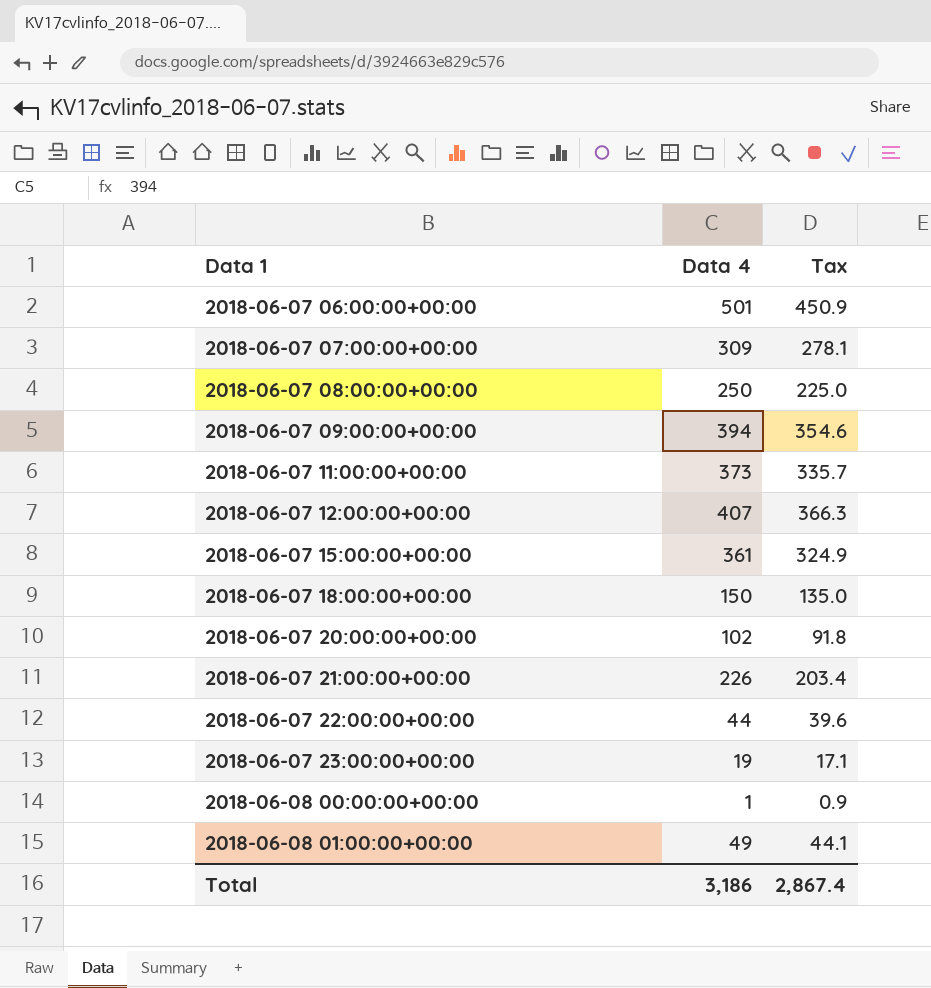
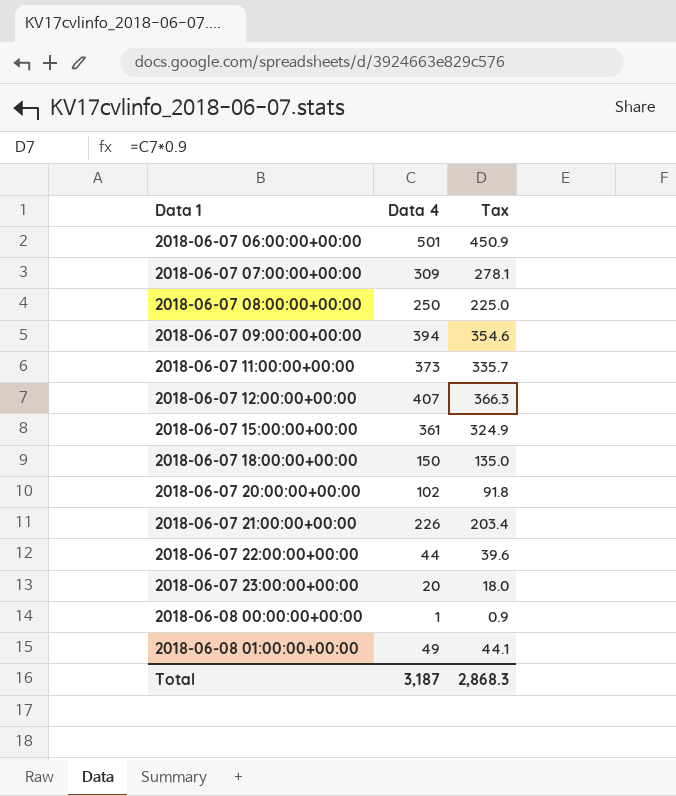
2018-06-07 23:00:00+00:00 | Data 4: 19 -> 20
2018-06-07 23:00:00+00:00 | Tax: 17.1 -> 18.0
Total | Data 4: 3,186 -> 3,187
Total | Tax: 2,867.4 -> 2,868.3

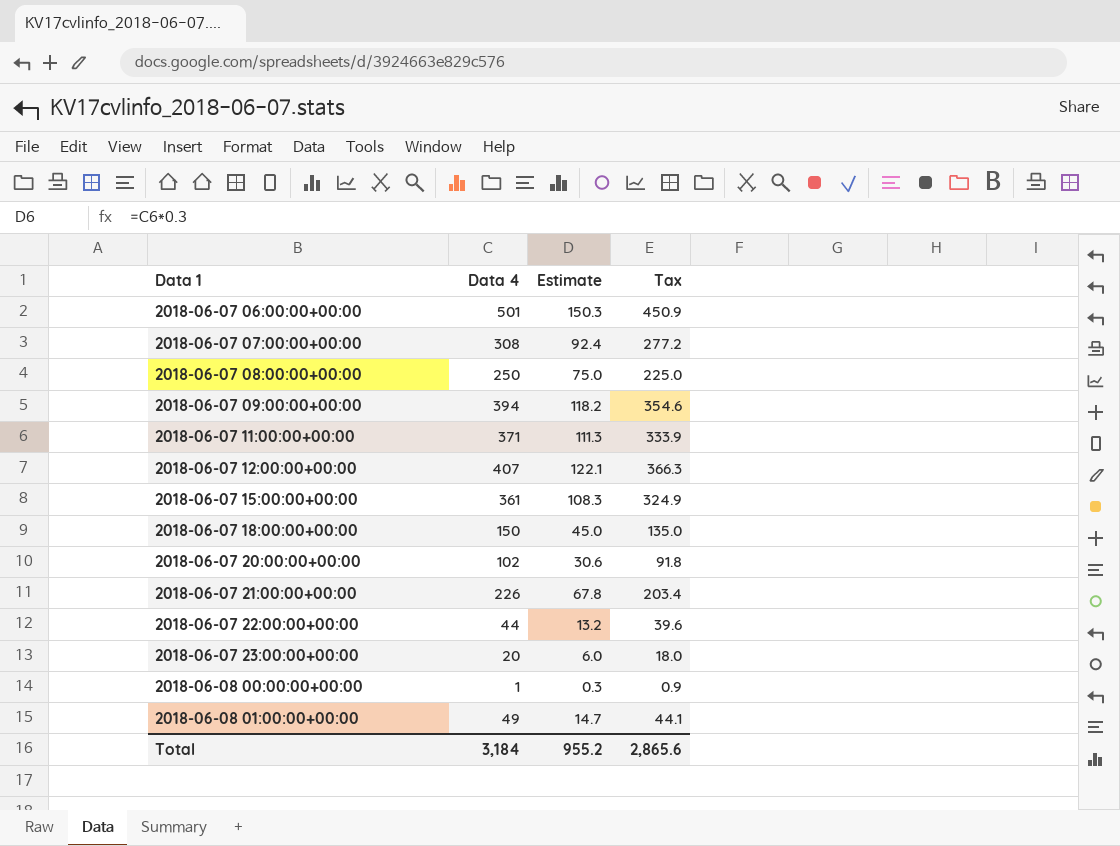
column Estimate | formula: none -> [Data 4] * 0.3
2018-06-07 07:00:00+00:00 | Data 4: 309 -> 308
2018-06-07 07:00:00+00:00 | Tax: 278.1 -> 277.2
2018-06-07 11:00:00+00:00 | Data 4: 373 -> 371
2018-06-07 11:00:00+00:00 | Tax: 335.7 -> 333.9
Total | Data 4: 3,187 -> 3,184
Total | Tax: 2,868.3 -> 2,865.6

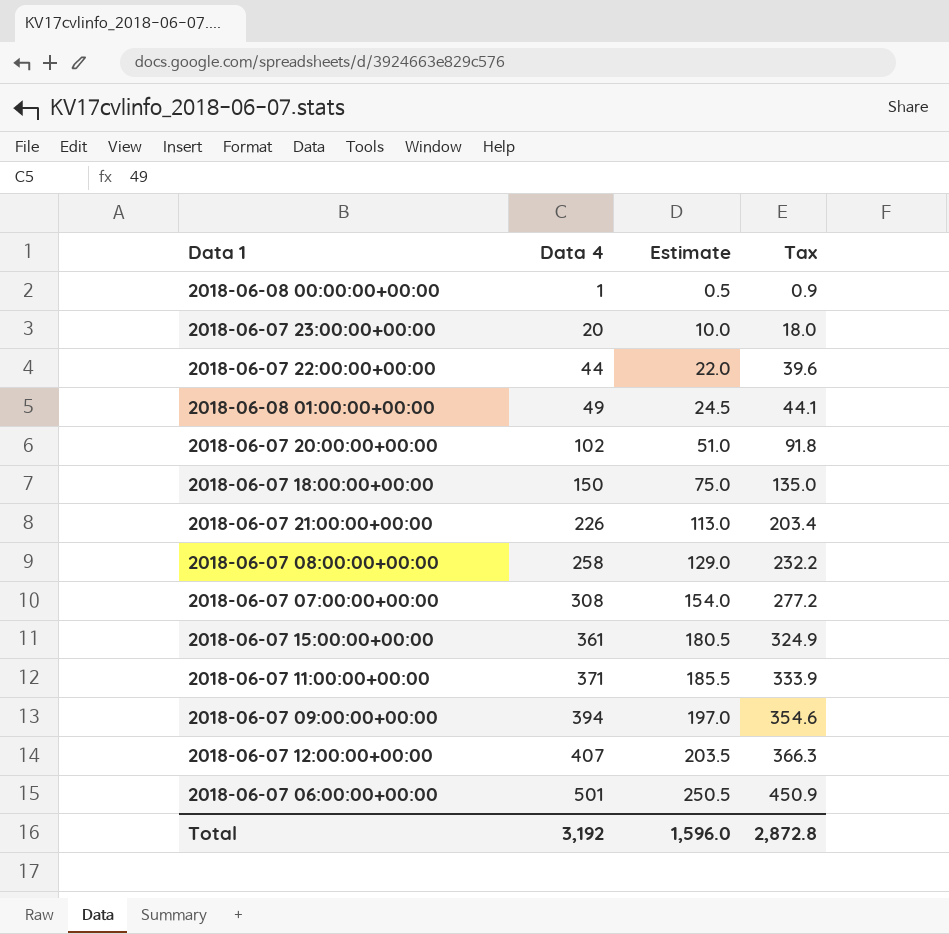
row order: Data 1 ascending -> Data 4 ascending
column Estimate | formula: [Data 4] * 0.3 -> [Data 4] * 0.5
2018-06-07 08:00:00+00:00 | Data 4: 250 -> 258
2018-06-07 08:00:00+00:00 | Tax: 225.0 -> 232.2
Total | Data 4: 3,184 -> 3,192
Total | Estimate: 955.2 -> 1,596.0
Total | Tax: 2,865.6 -> 2,872.8

